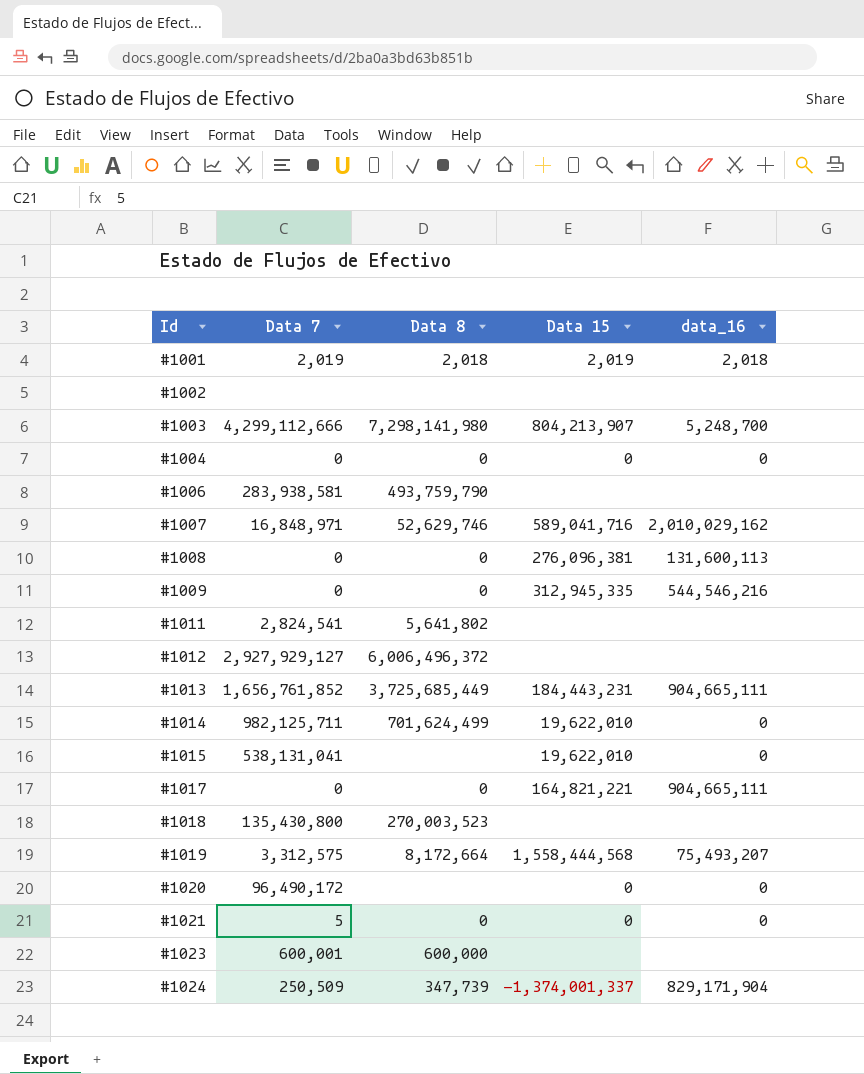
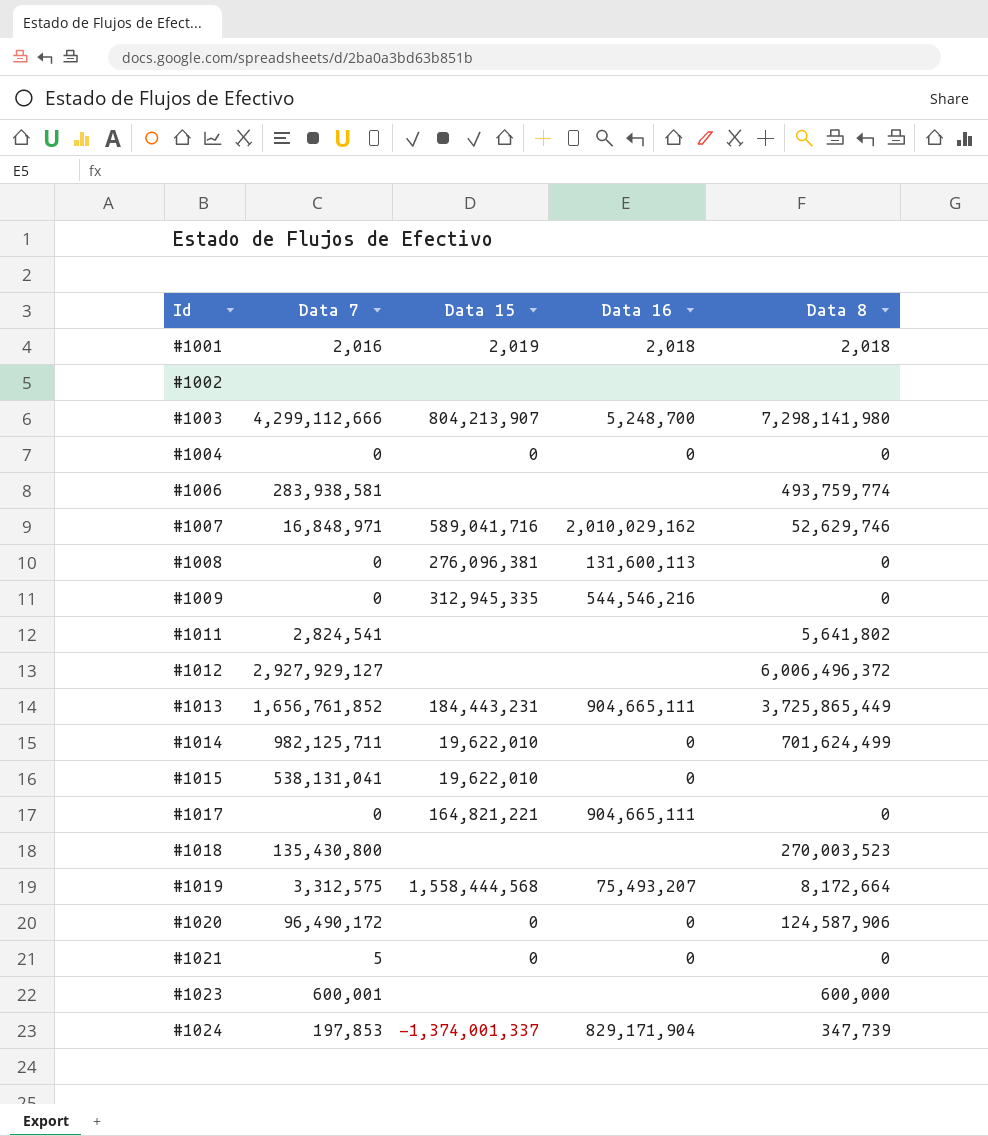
column name: data_16 -> Data 16
column Data 8 | position: 3 -> 5
#1001 | Data 7: 2,019 -> 2,016
#1006 | Data 8: 493,759,790 -> 493,759,774
#1013 | Data 8: 3,725,685,449 -> 3,725,865,449
#1020 | Data 8: none -> 124,587,906
#1024 | Data 7: 250,509 -> 197,853

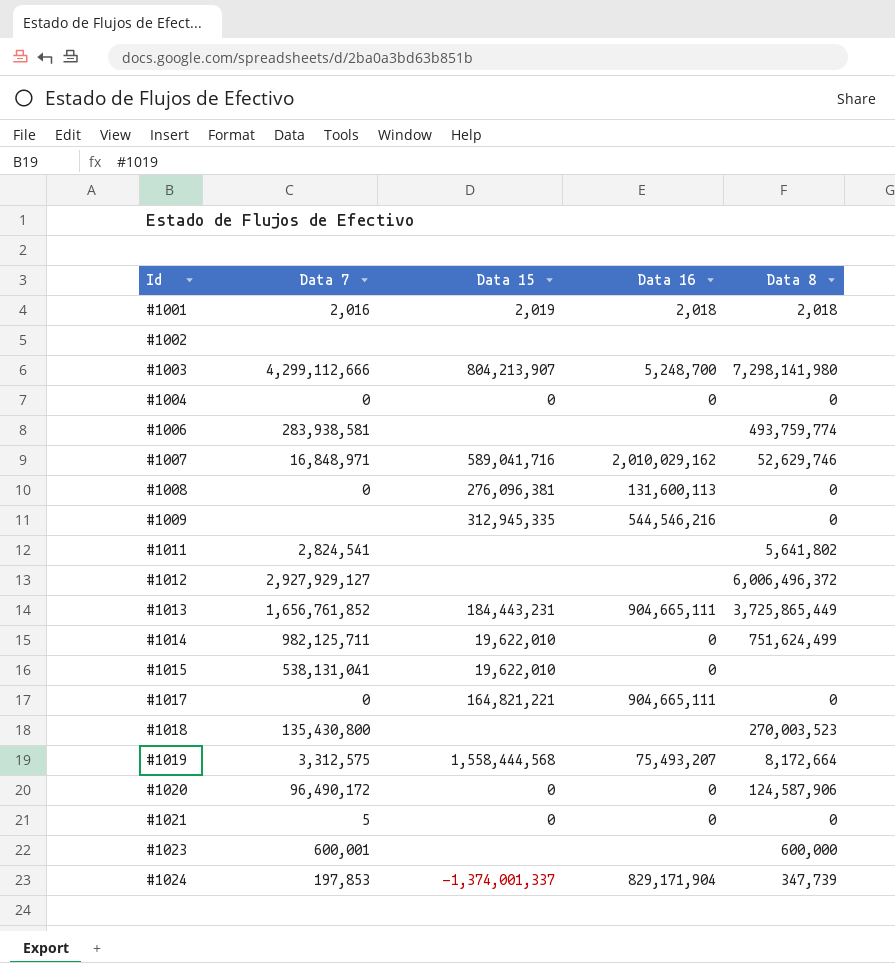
#1009 | Data 7: 0 -> none
#1014 | Data 8: 701,624,499 -> 751,624,499

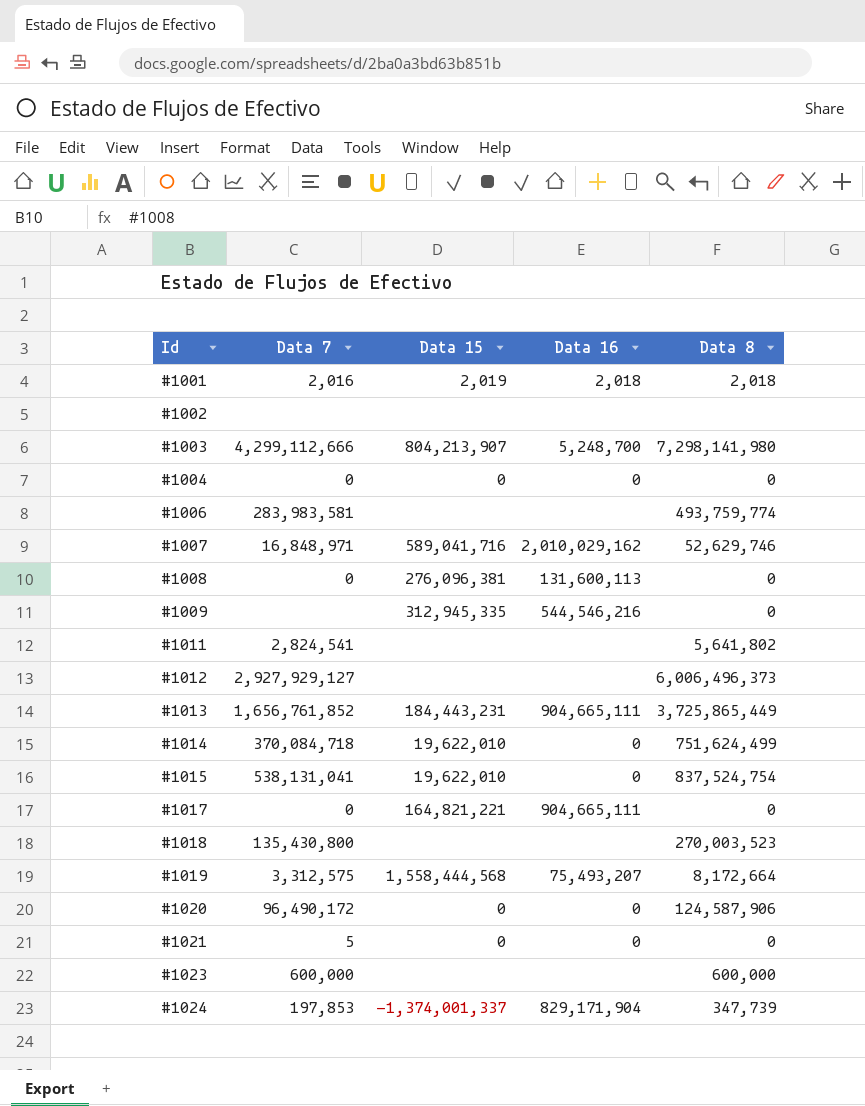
#1006 | Data 7: 283,938,581 -> 283,983,581
#1012 | Data 8: 6,006,496,372 -> 6,006,496,373
#1014 | Data 7: 982,125,711 -> 370,084,718
#1015 | Data 8: none -> 837,524,754
#1023 | Data 7: 600,001 -> 600,000

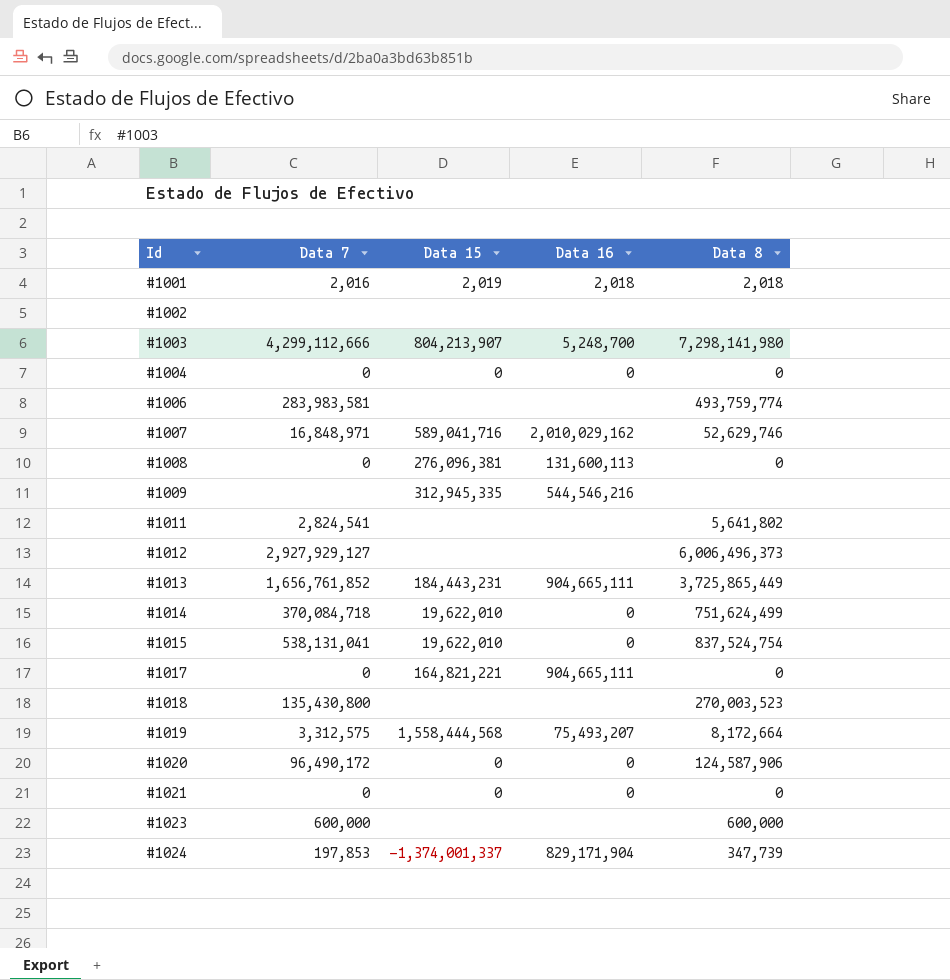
#1009 | Data 8: 0 -> none
#1021 | Data 7: 5 -> 0

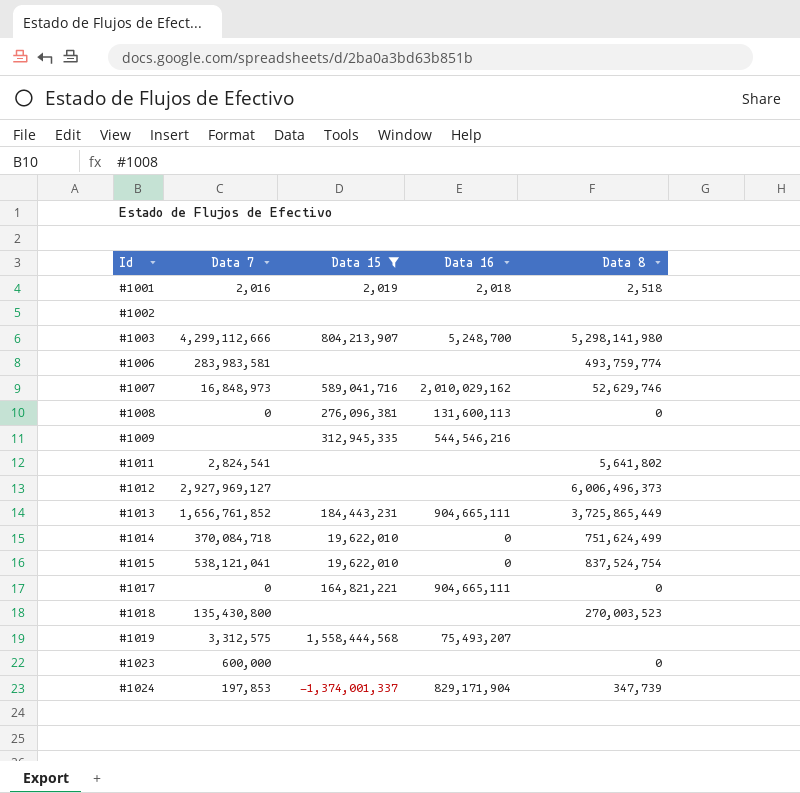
filter: none -> Data 15 != 0
#1001 | Data 8: 2,018 -> 2,518
#1003 | Data 8: 7,298,141,980 -> 5,298,141,980
#1007 | Data 7: 16,848,971 -> 16,848,973
#1012 | Data 7: 2,927,929,127 -> 2,927,969,127
#1015 | Data 7: 538,131,041 -> 538,121,041
#1019 | Data 8: 8,172,664 -> none
#1023 | Data 8: 600,000 -> 0

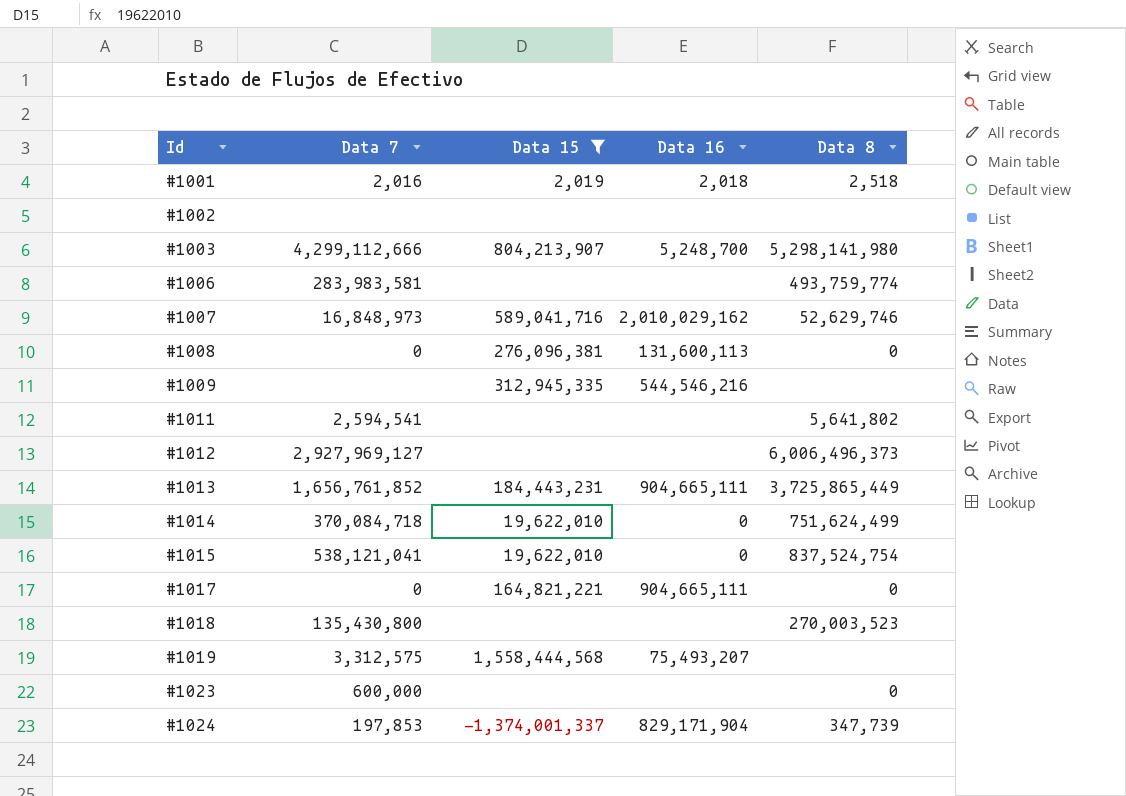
#1011 | Data 7: 2,824,541 -> 2,594,541

